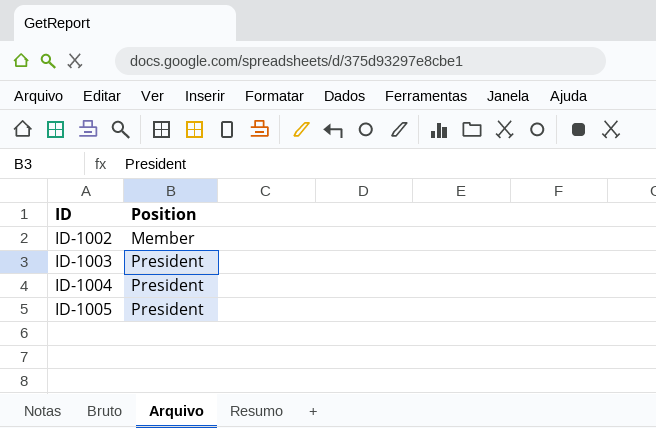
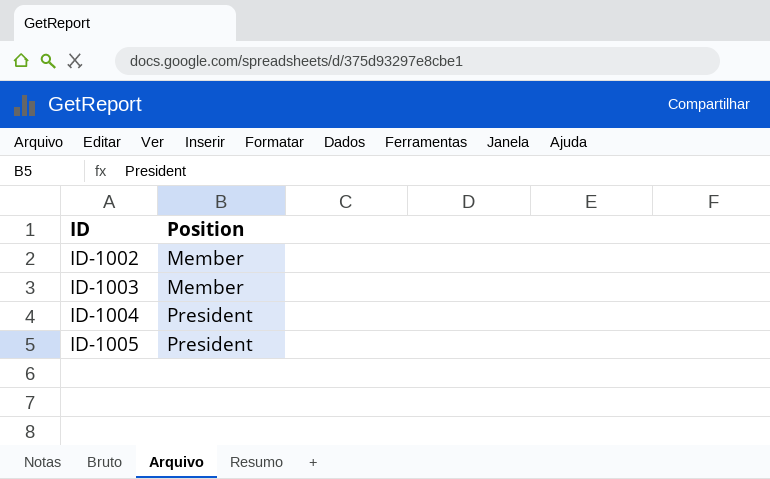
ID-1003 | Position: President -> Member

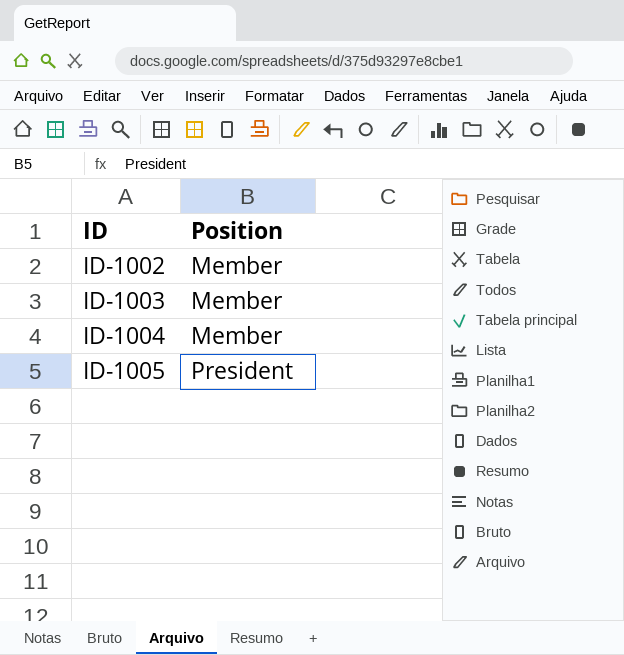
ID-1004 | Position: President -> Member

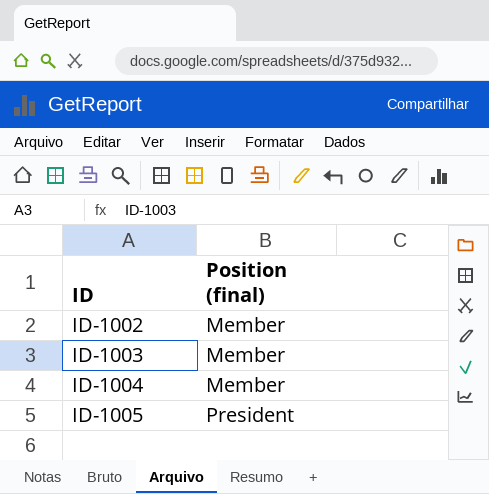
column name: Position -> Position (final)

